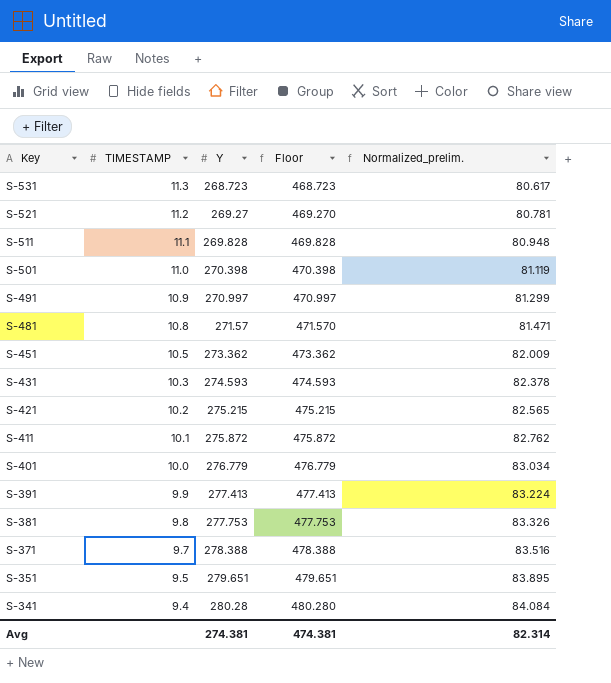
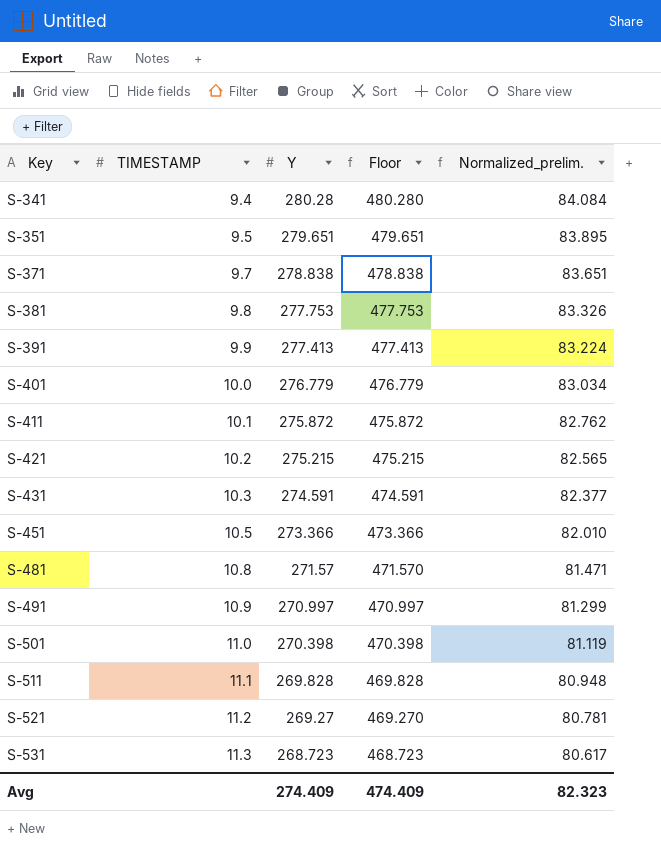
row order: Key descending -> Key ascending
S-371 | Y: 278.388 -> 278.838
S-371 | Floor: 478.388 -> 478.838
S-371 | Normalized_prelim.: 83.516 -> 83.651
S-431 | Y: 274.593 -> 274.591
S-431 | Floor: 474.593 -> 474.591
S-431 | Normalized_prelim.: 82.378 -> 82.377
S-451 | Y: 273.362 -> 273.366
S-451 | Floor: 473.362 -> 473.366
S-451 | Normalized_prelim.: 82.009 -> 82.010
Avg | Y: 274.381 -> 274.409
Avg | Floor: 474.381 -> 474.409
Avg | Normalized_prelim.: 82.314 -> 82.323

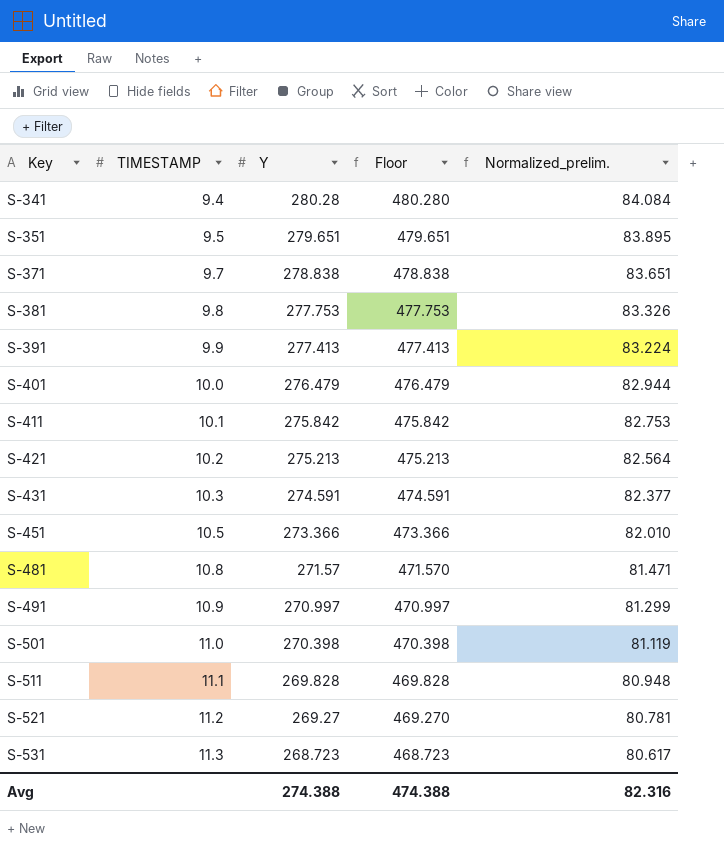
S-401 | Y: 276.779 -> 276.479
S-401 | Floor: 476.779 -> 476.479
S-401 | Normalized_prelim.: 83.034 -> 82.944
S-411 | Y: 275.872 -> 275.842
S-411 | Floor: 475.872 -> 475.842
S-411 | Normalized_prelim.: 82.762 -> 82.753
S-421 | Y: 275.215 -> 275.213
S-421 | Floor: 475.215 -> 475.213
S-421 | Normalized_prelim.: 82.565 -> 82.564
Avg | Y: 274.409 -> 274.388
Avg | Floor: 474.409 -> 474.388
Avg | Normalized_prelim.: 82.323 -> 82.316

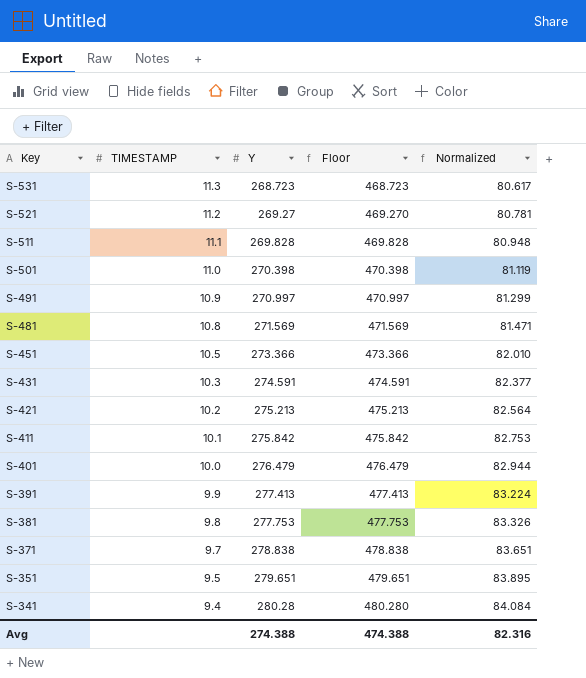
row order: Key ascending -> Key descending
column name: Normalized_prelim. -> Normalized
S-481 | Y: 271.57 -> 271.569
S-481 | Floor: 471.570 -> 471.569

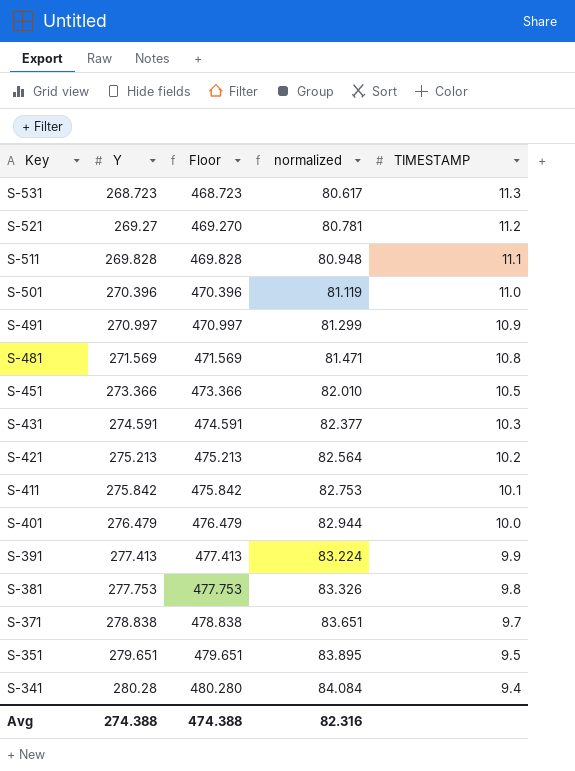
column name: Normalized -> normalized
column TIMESTAMP | position: 2 -> 5
S-501 | Y: 270.398 -> 270.396
S-501 | Floor: 470.398 -> 470.396

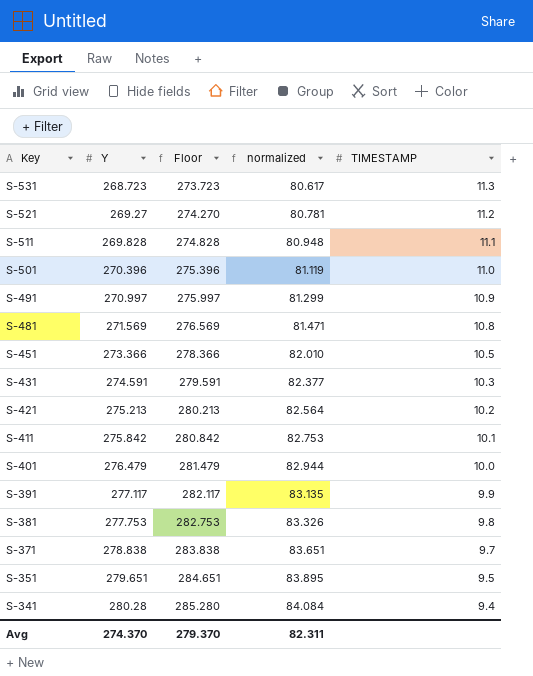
column Floor | formula: [Y] + 200 -> [Y] + 5
S-391 | Y: 277.413 -> 277.117
S-391 | normalized: 83.224 -> 83.135
Avg | Y: 274.388 -> 274.370
Avg | Floor: 474.388 -> 279.370
Avg | normalized: 82.316 -> 82.311

